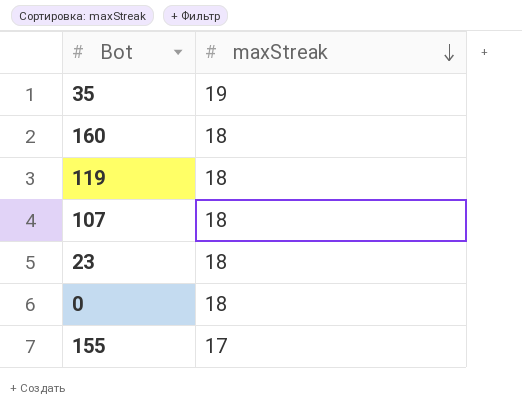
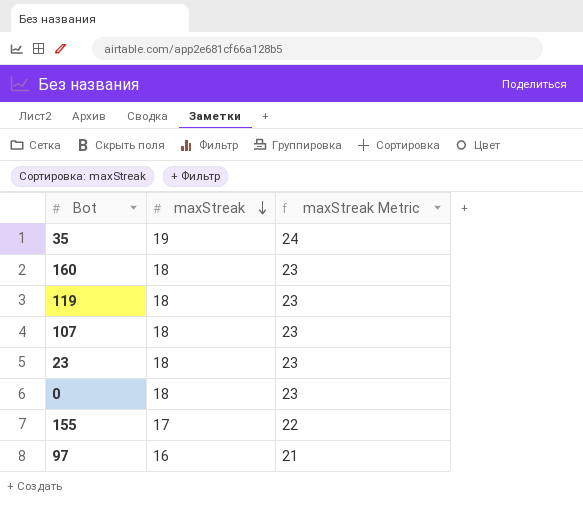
column maxStreak Metric | formula: none -> [maxStreak] + 5
row 97: none -> 16 | 21

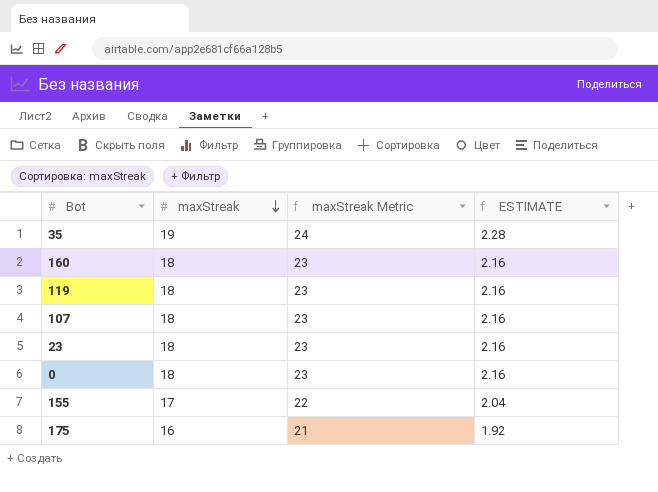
column ESTIMATE | formula: none -> [maxStreak] * 0.12
row 97: 16 | 21 -> none
row 175: none -> 16 | 21 | 1.92

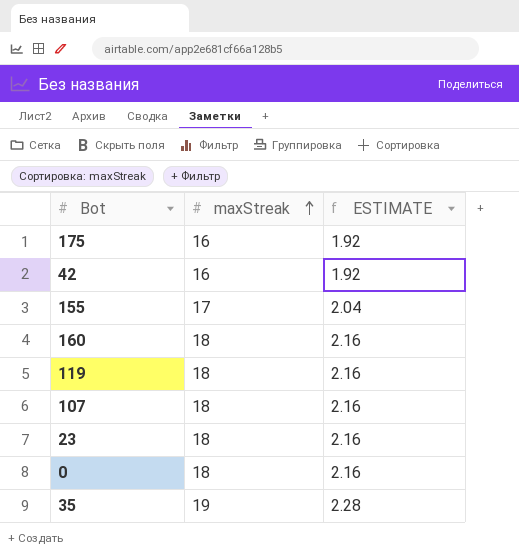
row order: maxStreak descending -> maxStreak ascending
column maxStreak Metric | formula: [maxStreak] + 5 -> none
row 42: none -> 16 | 1.92

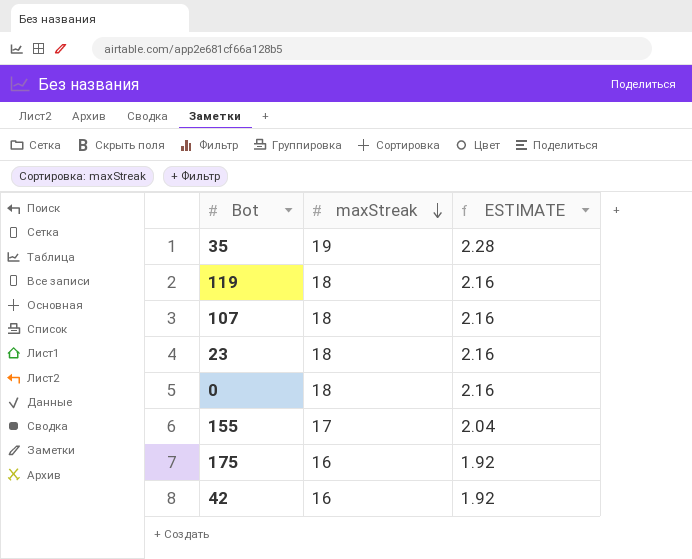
row order: maxStreak ascending -> maxStreak descending
row 160: 18 | 2.16 -> none

